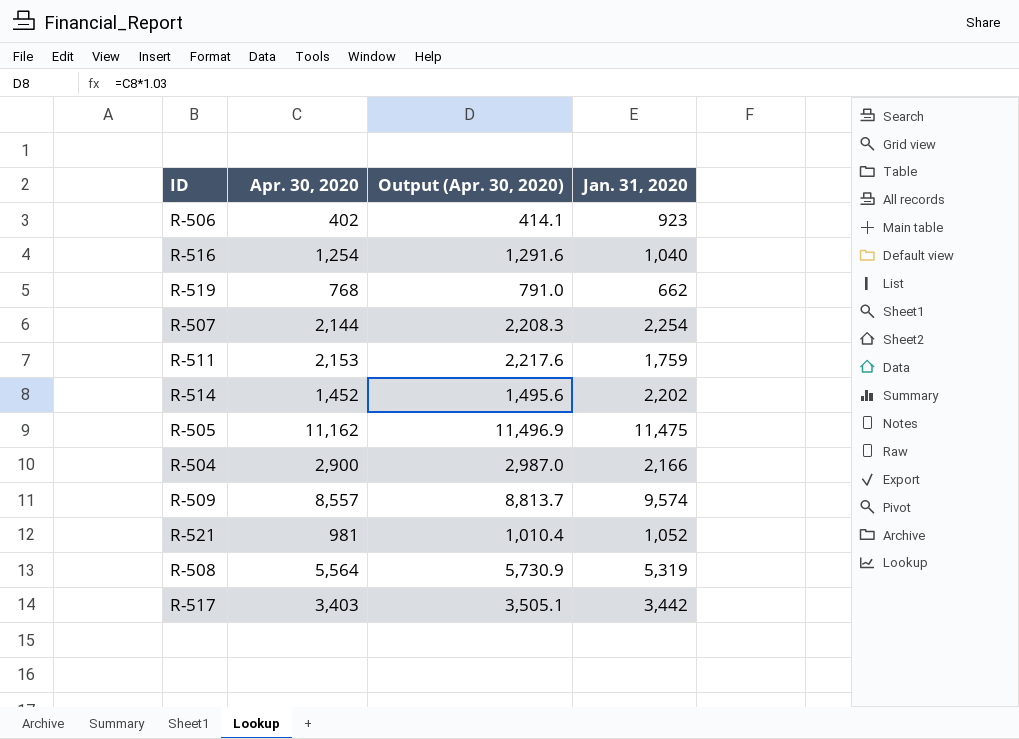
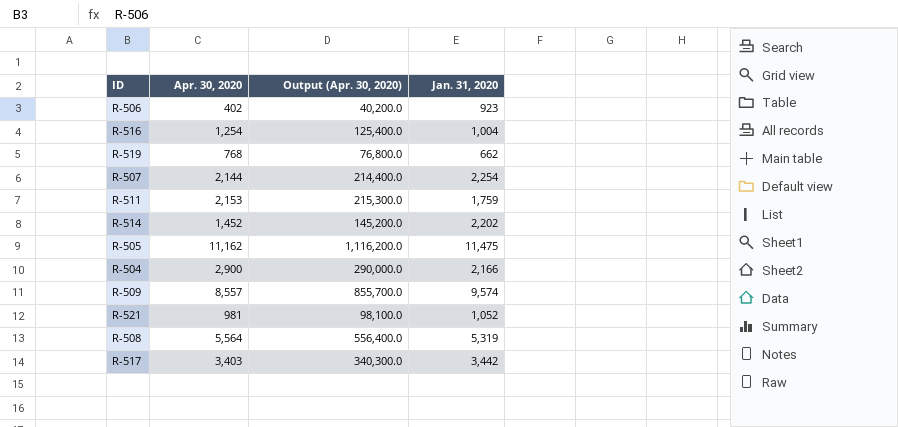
column Output (Apr. 30, 2020) | formula: [Apr. 30, 2020] * 1.03 -> [Apr. 30, 2020] * 100
R-516 | Jan. 31, 2020: 1,040 -> 1,004

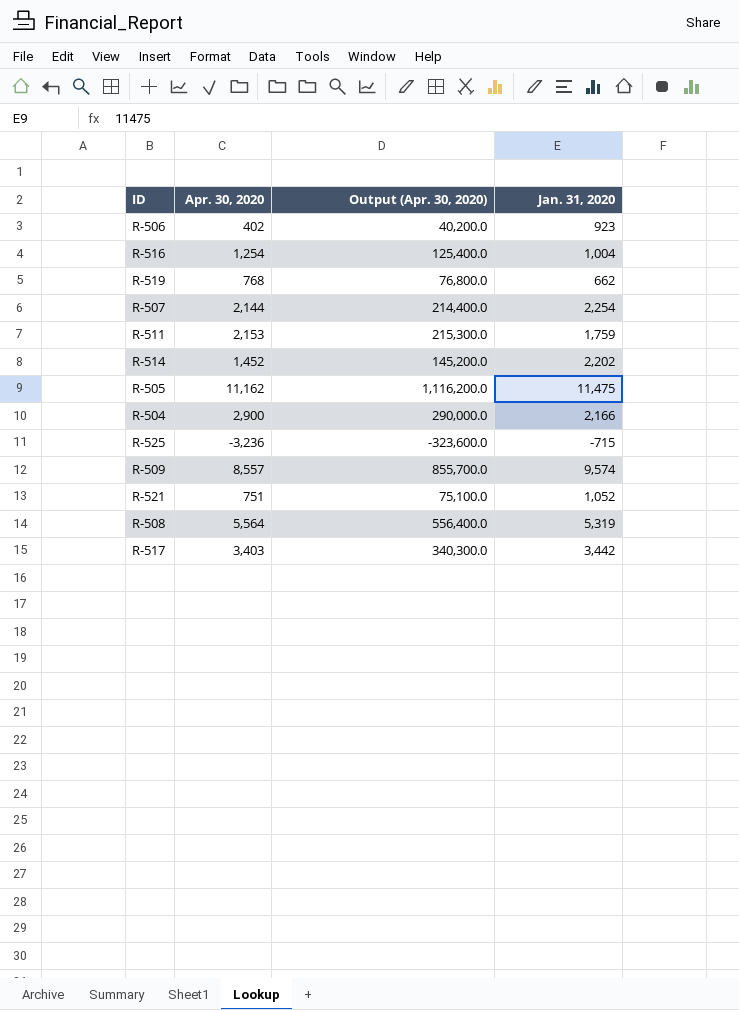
row R-525: none -> -3,236 | -323,600.0 | -715
R-521 | Apr. 30, 2020: 981 -> 751
R-521 | Output (Apr. 30, 2020): 98,100.0 -> 75,100.0

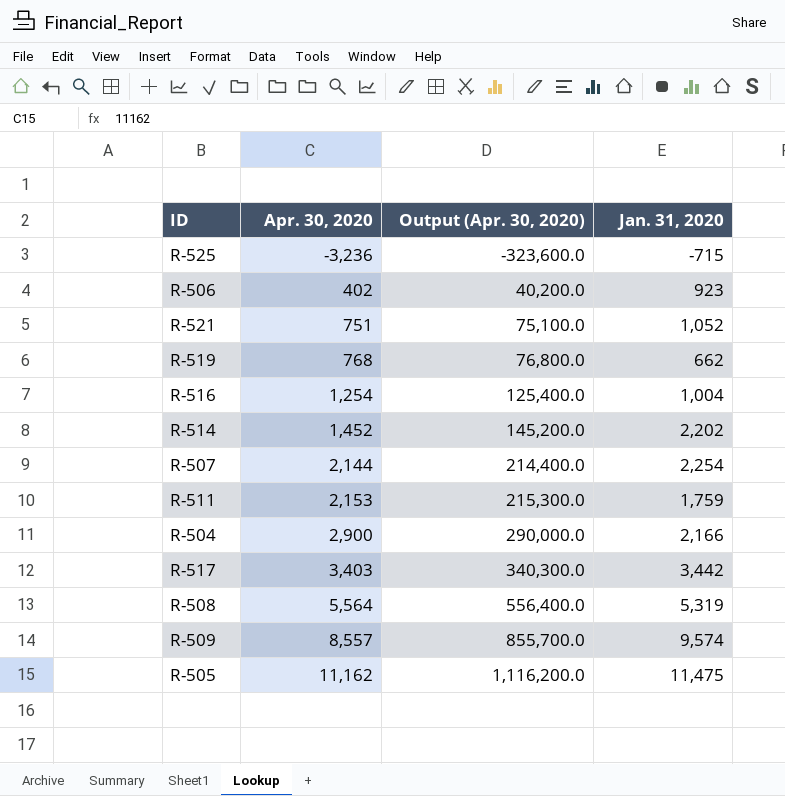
row order: none -> Apr. 30, 2020 ascending

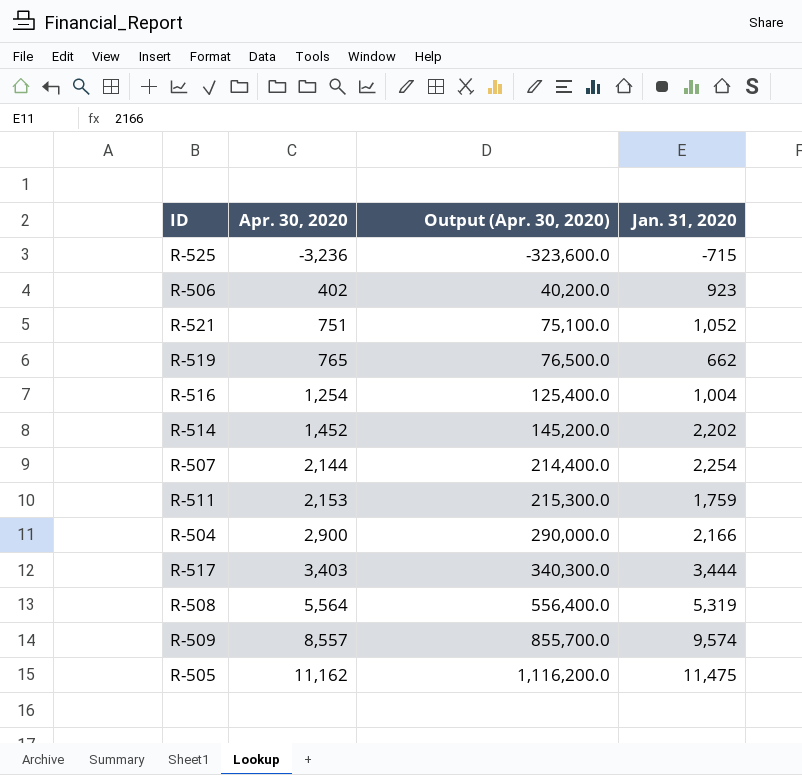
R-519 | Apr. 30, 2020: 768 -> 765
R-519 | Output (Apr. 30, 2020): 76,800.0 -> 76,500.0
R-517 | Jan. 31, 2020: 3,442 -> 3,444

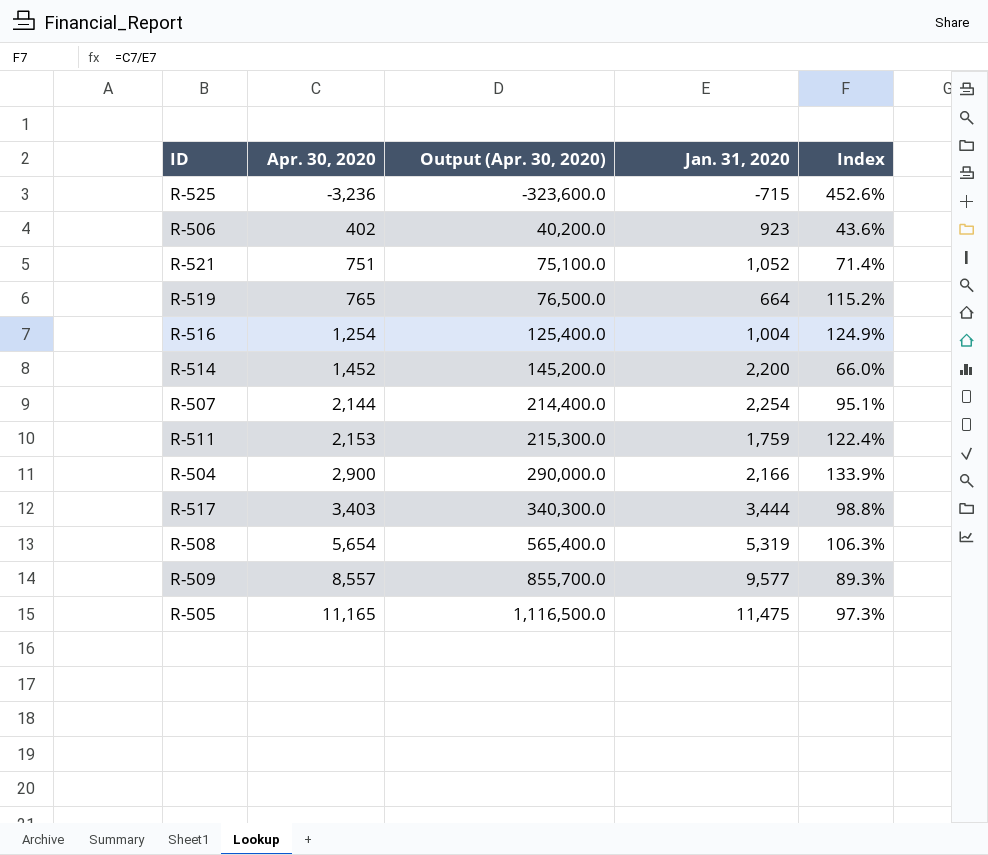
column Index | formula: none -> [Apr. 30, 2020] / [Jan. 31, 2020]
R-519 | Jan. 31, 2020: 662 -> 664
R-514 | Jan. 31, 2020: 2,202 -> 2,200
R-508 | Apr. 30, 2020: 5,564 -> 5,654
R-508 | Output (Apr. 30, 2020): 556,400.0 -> 565,400.0
R-509 | Jan. 31, 2020: 9,574 -> 9,577
R-505 | Apr. 30, 2020: 11,162 -> 11,165
R-505 | Output (Apr. 30, 2020): 1,116,200.0 -> 1,116,500.0

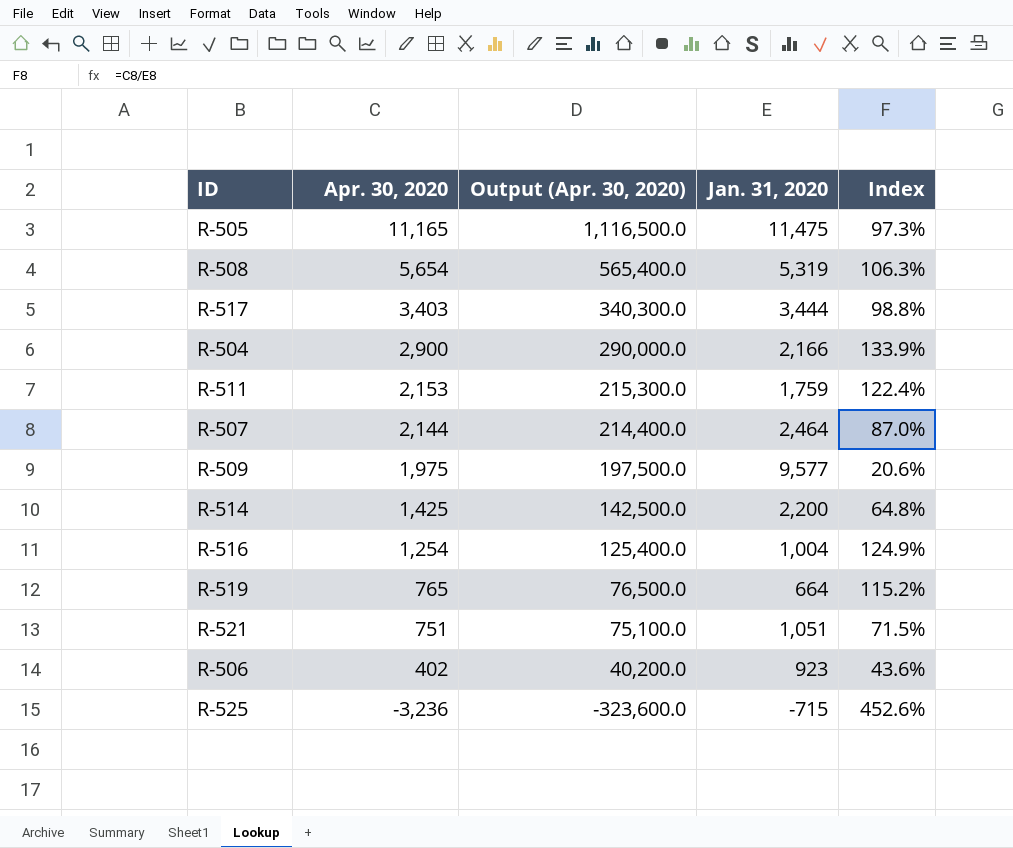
row order: Apr. 30, 2020 ascending -> Apr. 30, 2020 descending
R-507 | Jan. 31, 2020: 2,254 -> 2,464
R-507 | Index: 95.1% -> 87.0%
R-509 | Apr. 30, 2020: 8,557 -> 1,975
R-509 | Output (Apr. 30, 2020): 855,700.0 -> 197,500.0
R-509 | Index: 89.3% -> 20.6%
R-514 | Apr. 30, 2020: 1,452 -> 1,425
R-514 | Output (Apr. 30, 2020): 145,200.0 -> 142,500.0
R-514 | Index: 66.0% -> 64.8%
R-521 | Jan. 31, 2020: 1,052 -> 1,051
R-521 | Index: 71.4% -> 71.5%

